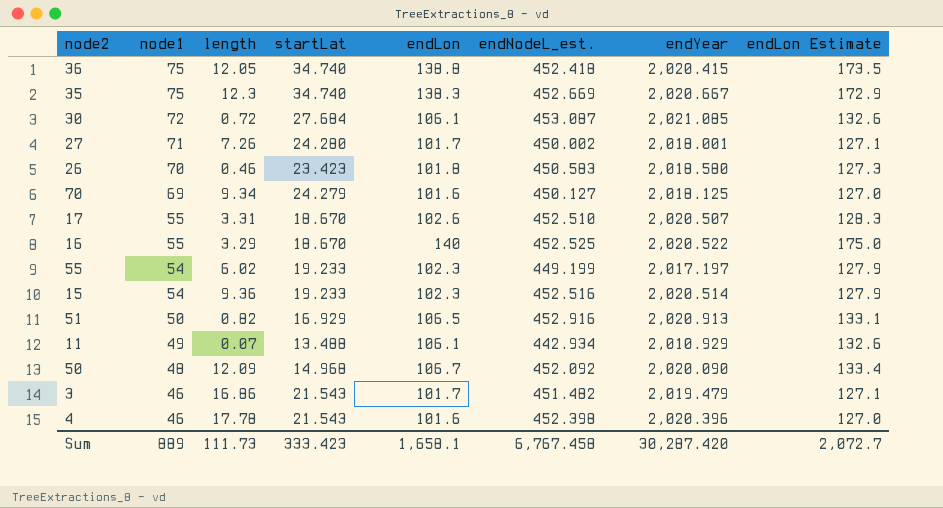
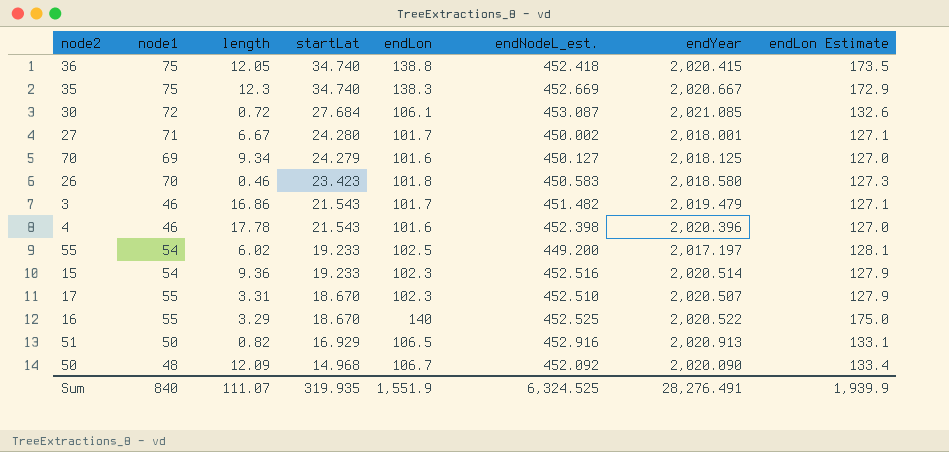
row order: node1 descending -> startLat descending
row 11: 49 | 0.07 | 13.488 | 106.1 | 442.934 | 2,010.929 | 132.6 -> none
27 | length: 7.26 -> 6.67
55 | endLon: 102.3 -> 102.5
55 | endNodeL_est.: 449.199 -> 449.200
55 | endLon Estimate: 127.9 -> 128.1
17 | endLon: 102.6 -> 102.3
17 | endLon Estimate: 128.3 -> 127.9
Sum | node1: 889 -> 840
Sum | length: 111.73 -> 111.07
Sum | startLat: 333.423 -> 319.935
Sum | endLon: 1,658.1 -> 1,551.9
Sum | endNodeL_est.: 6,767.458 -> 6,324.525
Sum | endYear: 30,287.420 -> 28,276.491
Sum | endLon Estimate: 2,072.7 -> 1,939.9

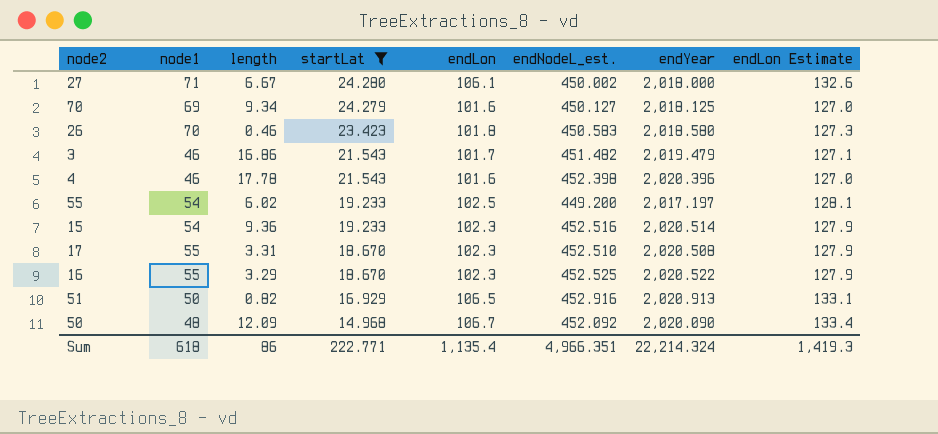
filter: none -> startLat <= 24.280
27 | endLon: 101.7 -> 106.1
27 | endYear: 2,018.001 -> 2,018.000
27 | endLon Estimate: 127.1 -> 132.6
17 | endYear: 2,020.507 -> 2,020.508
16 | endLon: 140 -> 102.3
16 | endLon Estimate: 175.0 -> 127.9
Sum | node1: 840 -> 618
Sum | length: 111.07 -> 86
Sum | startLat: 319.935 -> 222.771
Sum | endLon: 1,551.9 -> 1,135.4
Sum | endNodeL_est.: 6,324.525 -> 4,966.351
Sum | endYear: 28,276.491 -> 22,214.324
Sum | endLon Estimate: 1,939.9 -> 1,419.3

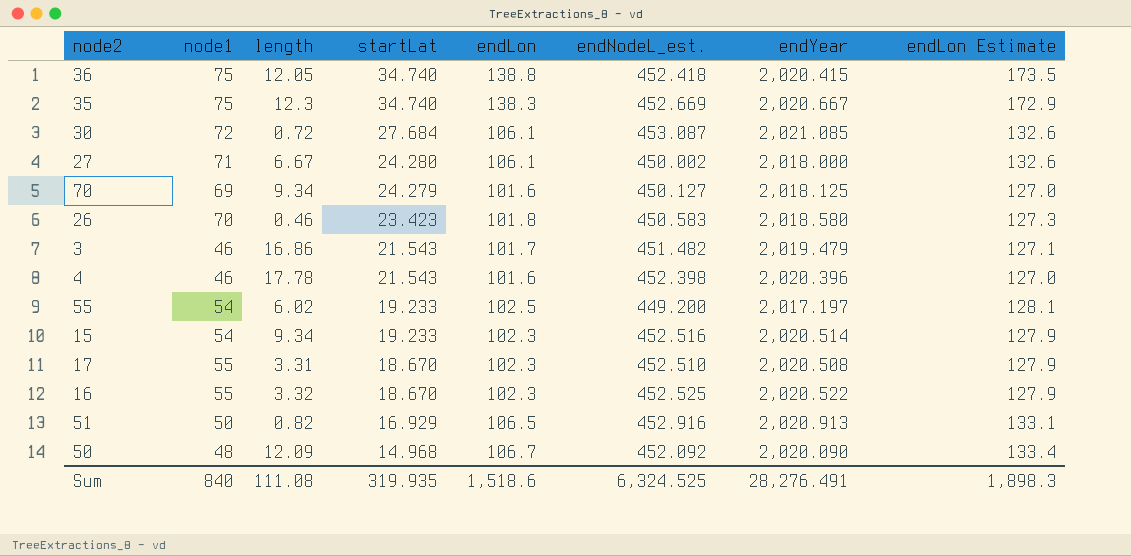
filter: startLat <= 24.280 -> none
15 | length: 9.36 -> 9.34
16 | length: 3.29 -> 3.32
Sum | node1: 618 -> 840
Sum | length: 86 -> 111.08
Sum | startLat: 222.771 -> 319.935
Sum | endLon: 1,135.4 -> 1,518.6
Sum | endNodeL_est.: 4,966.351 -> 6,324.525
Sum | endYear: 22,214.324 -> 28,276.491
Sum | endLon Estimate: 1,419.3 -> 1,898.3

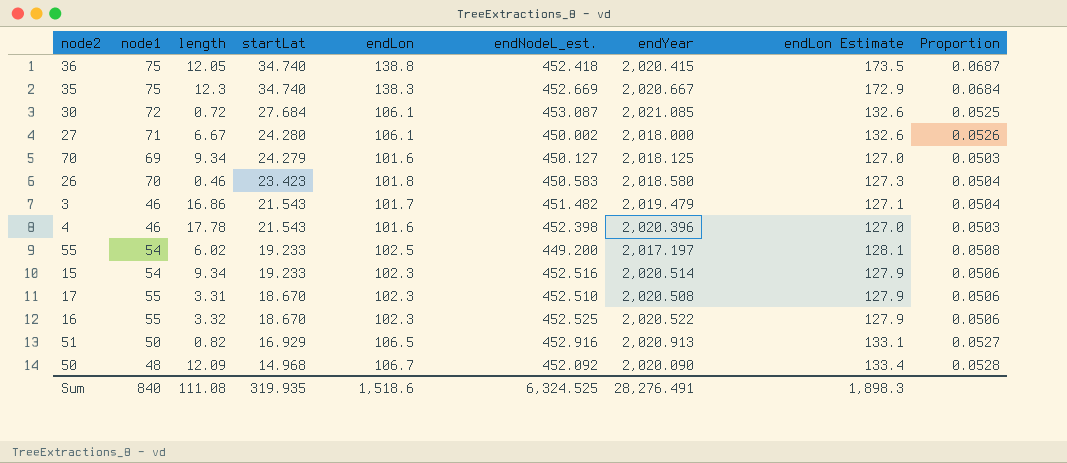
column Proportion | formula: none -> [endLon] / [endYear]

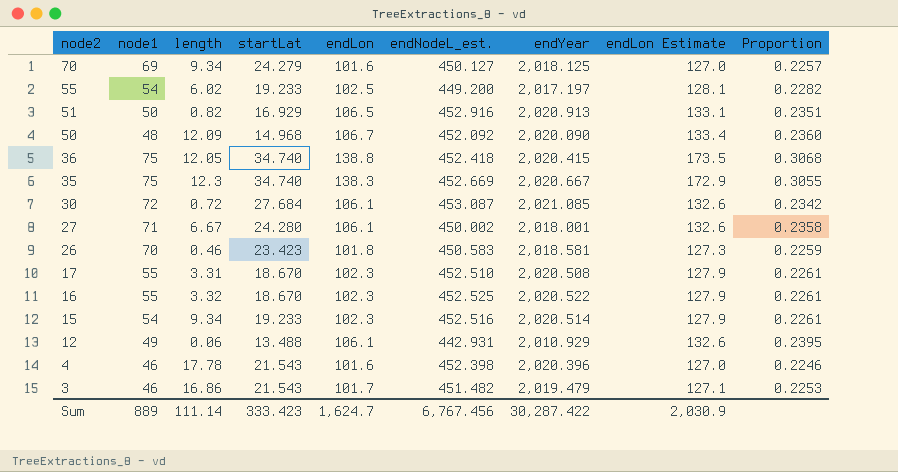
row order: startLat descending -> node2 descending
column Proportion | formula: [endLon] / [endYear] -> [endLon] / [endNodeL_est.]
27 | endYear: 2,018.000 -> 2,018.001
26 | endYear: 2,018.580 -> 2,018.581
row 12: none -> 49 | 0.06 | 13.488 | 106.1 | 442.931 | 2,010.929 | 132.6 | 0.2395
Sum | node1: 840 -> 889
Sum | length: 111.08 -> 111.14
Sum | startLat: 319.935 -> 333.423
Sum | endLon: 1,518.6 -> 1,624.7
Sum | endNodeL_est.: 6,324.525 -> 6,767.456
Sum | endYear: 28,276.491 -> 30,287.422
Sum | endLon Estimate: 1,898.3 -> 2,030.9

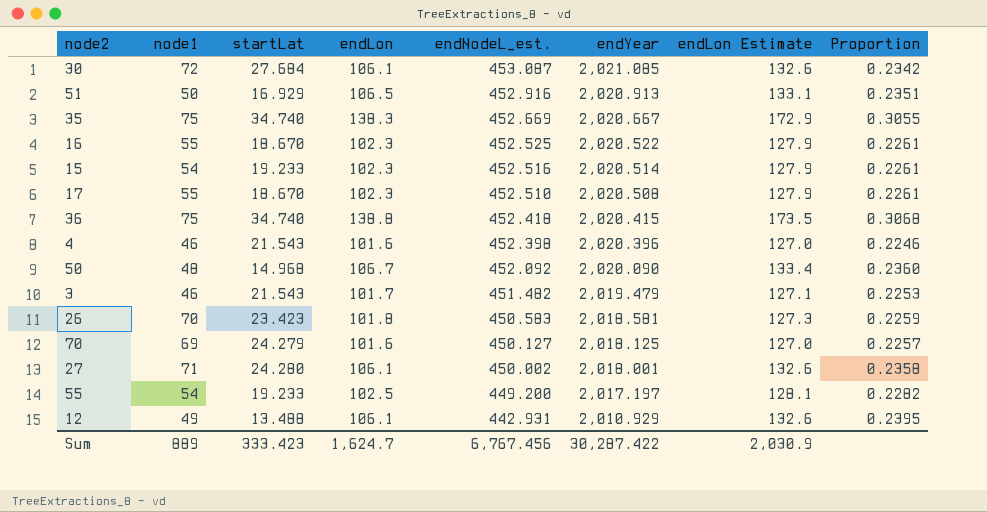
row order: node2 descending -> endNodeL_est. descending
column length | position: 3 -> none

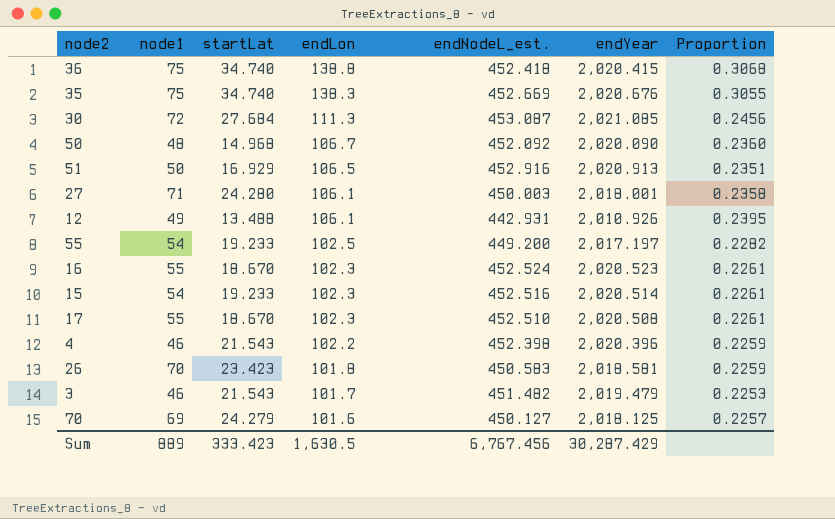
row order: endNodeL_est. descending -> endLon descending
column endLon Estimate | formula: [endLon] * 1.25 -> none
35 | endYear: 2,020.667 -> 2,020.676
30 | endLon: 106.1 -> 111.3
30 | Proportion: 0.2342 -> 0.2456
27 | endNodeL_est.: 450.002 -> 450.003
12 | endYear: 2,010.929 -> 2,010.926
16 | endNodeL_est.: 452.525 -> 452.524
16 | endYear: 2,020.522 -> 2,020.523
4 | endLon: 101.6 -> 102.2
4 | Proportion: 0.2246 -> 0.2259
Sum | endLon: 1,624.7 -> 1,630.5
Sum | endYear: 30,287.422 -> 30,287.429

